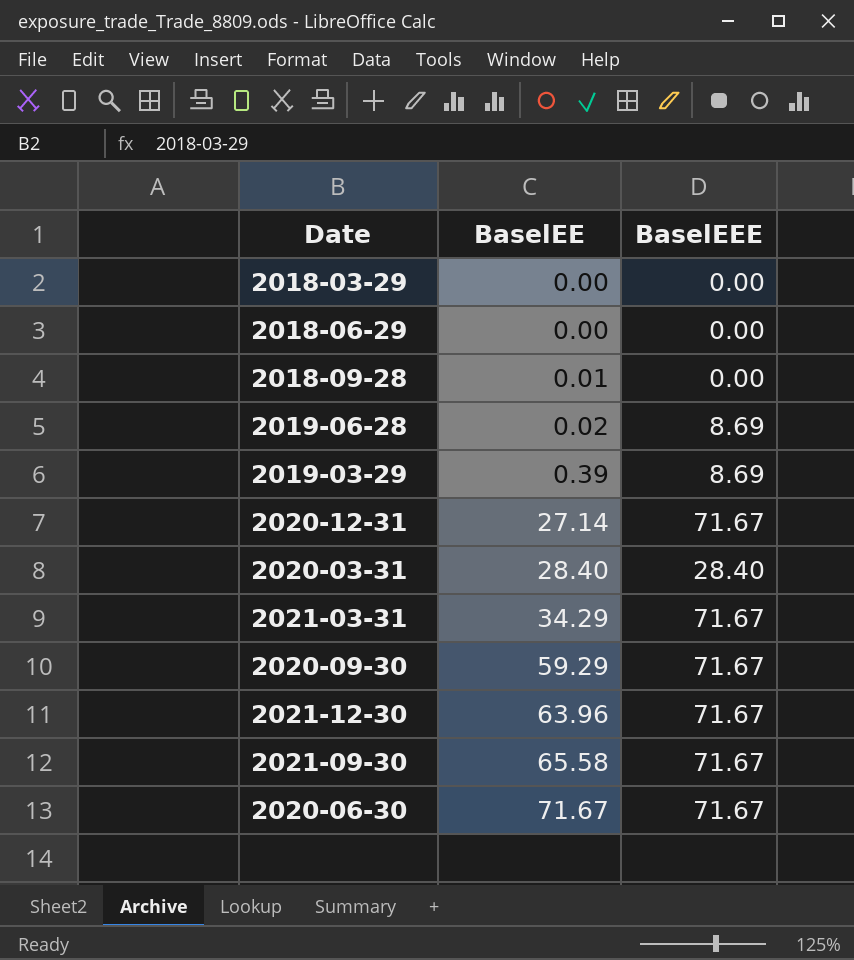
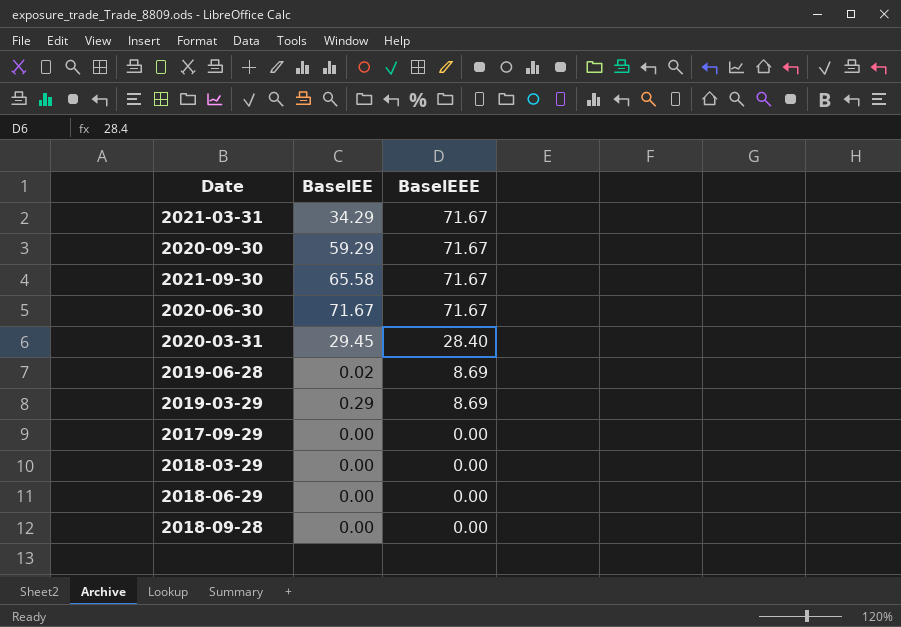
row order: BaselEE ascending -> BaselEEE descending
row 2020-12-31: 27.14 | 71.67 -> none
row 2021-12-30: 63.96 | 71.67 -> none
2020-03-31 | BaselEE: 28.40 -> 29.45
2019-03-29 | BaselEE: 0.39 -> 0.29
row 2017-09-29: none -> 0.00 | 0.00
2018-09-28 | BaselEE: 0.01 -> 0.00

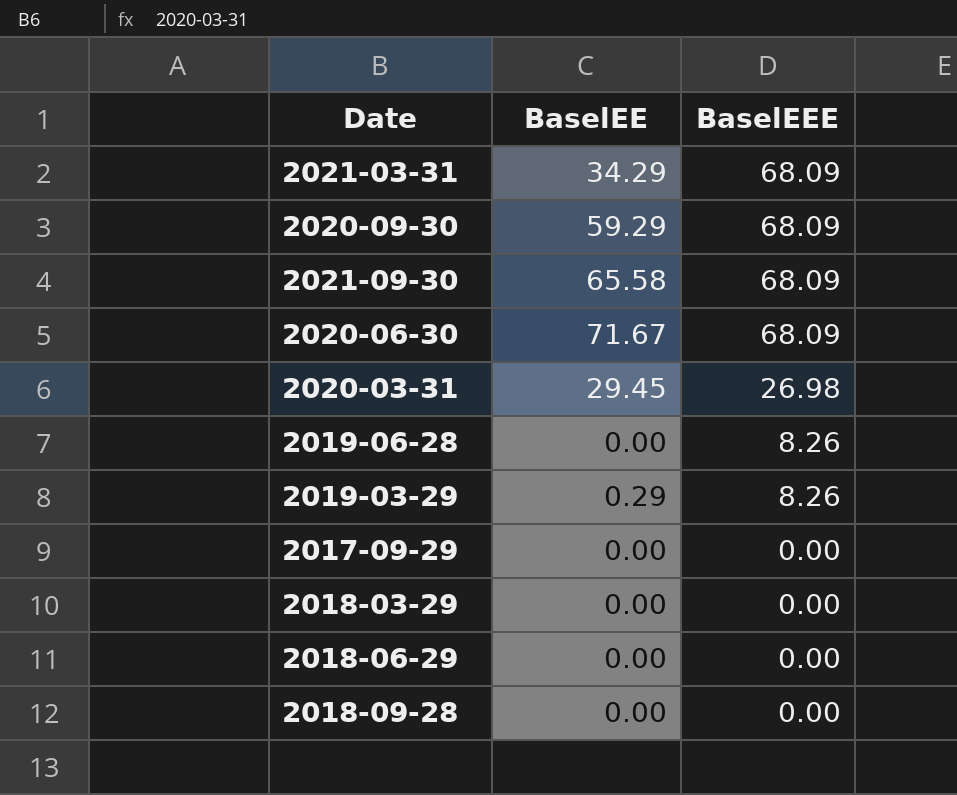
2021-03-31 | BaselEEE: 71.67 -> 68.09
2020-09-30 | BaselEEE: 71.67 -> 68.09
2021-09-30 | BaselEEE: 71.67 -> 68.09
2020-06-30 | BaselEEE: 71.67 -> 68.09
2020-03-31 | BaselEEE: 28.40 -> 26.98
2019-06-28 | BaselEE: 0.02 -> 0.00
2019-06-28 | BaselEEE: 8.69 -> 8.26
2019-03-29 | BaselEEE: 8.69 -> 8.26

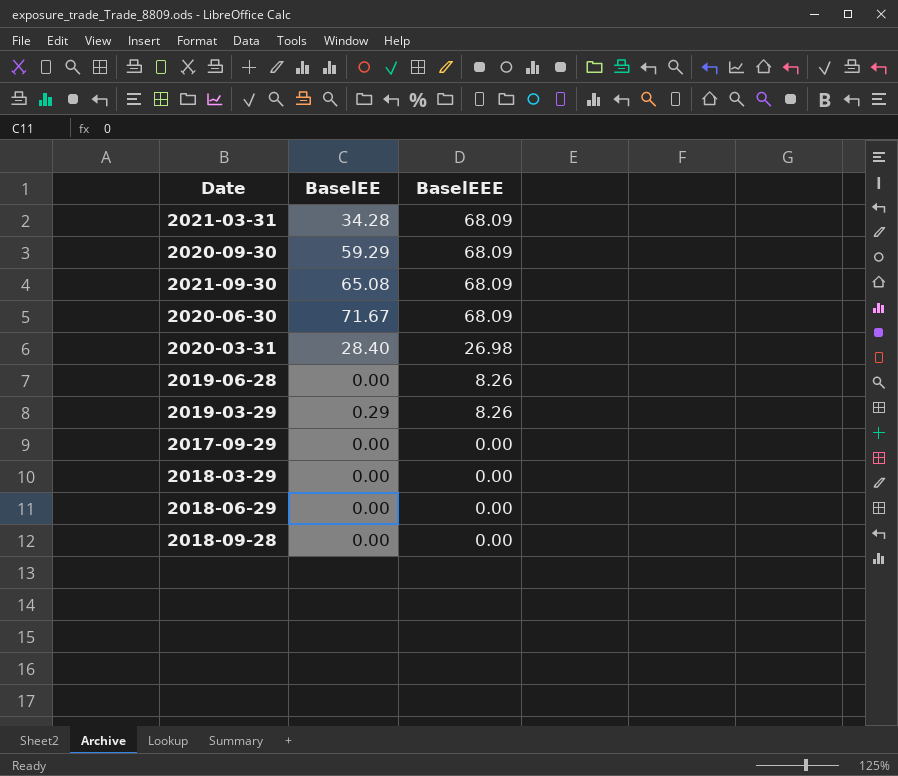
2021-03-31 | BaselEE: 34.29 -> 34.28
2021-09-30 | BaselEE: 65.58 -> 65.08
2020-03-31 | BaselEE: 29.45 -> 28.40

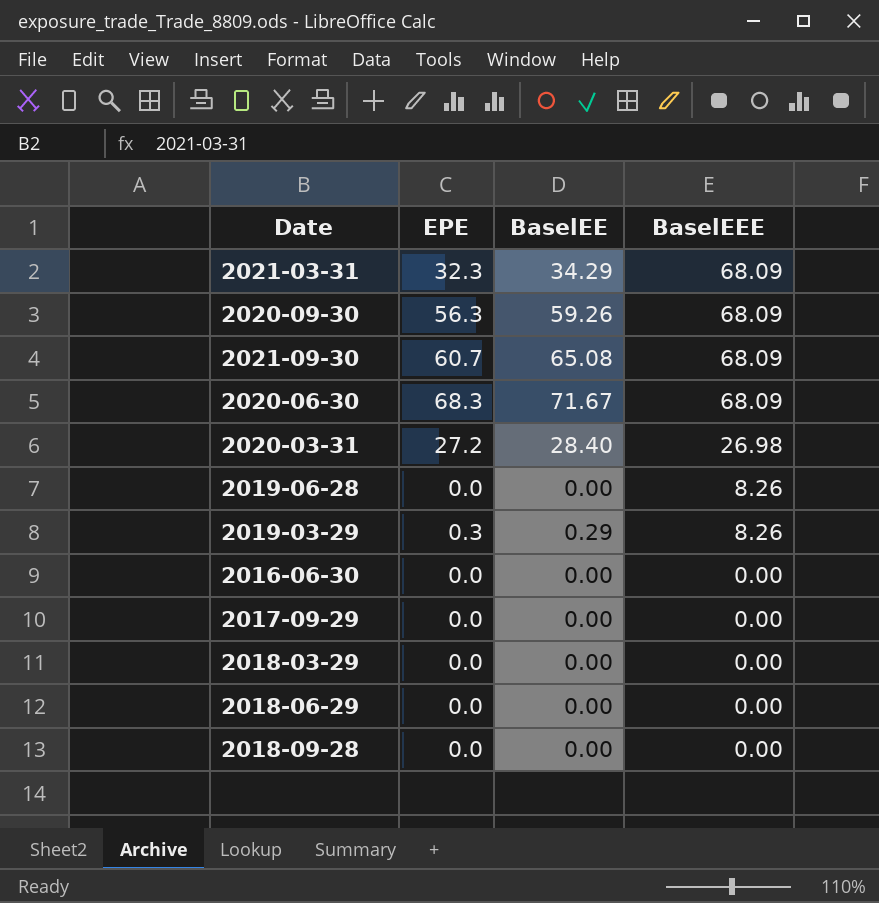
column EPE | position: none -> 2
2021-03-31 | BaselEE: 34.28 -> 34.29
2020-09-30 | BaselEE: 59.29 -> 59.26
row 2016-06-30: none -> 0.0 | 0.00 | 0.00

